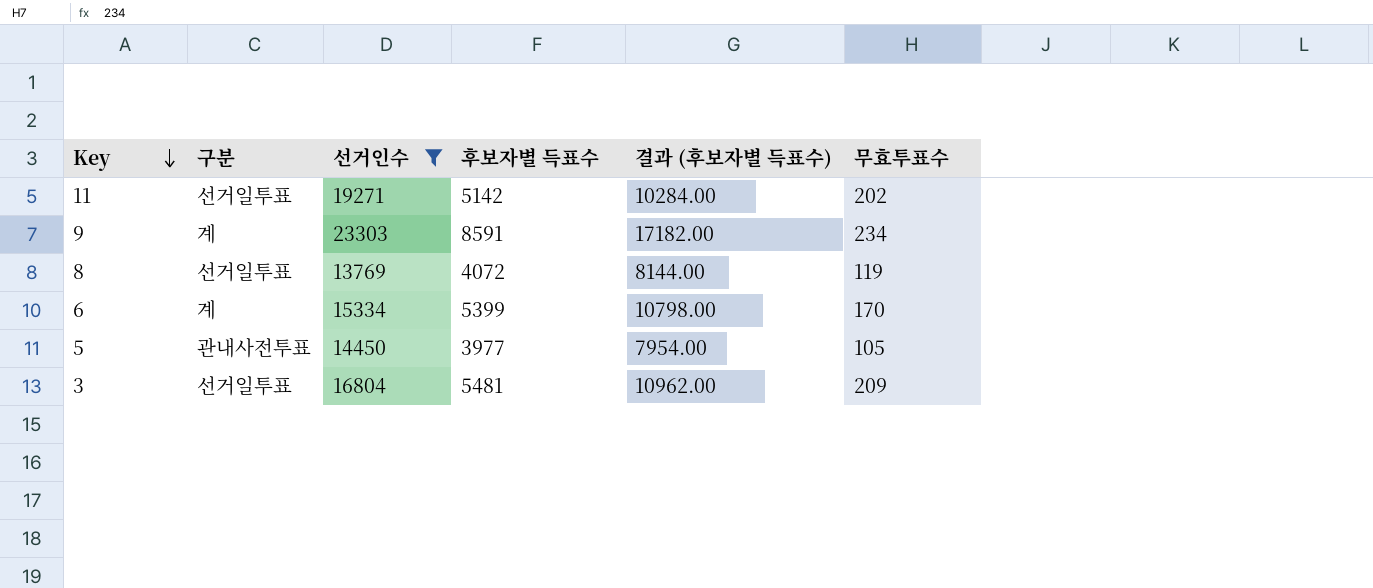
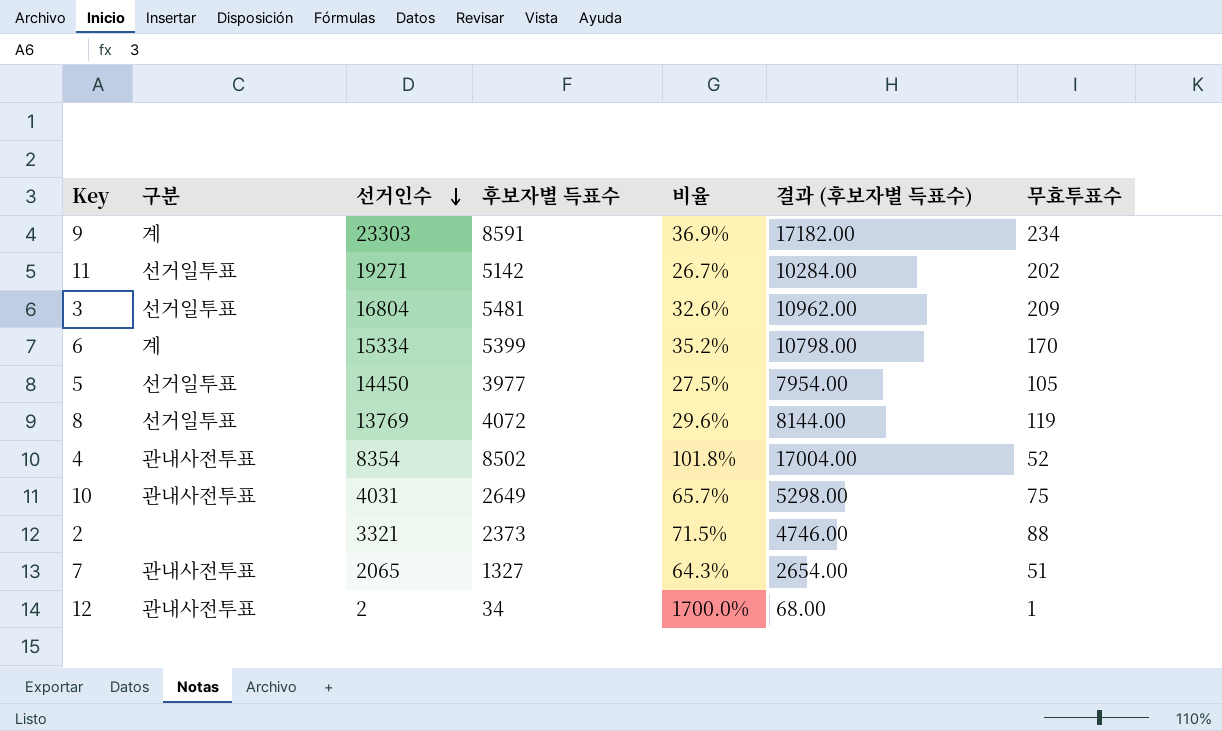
filter: 선거인수 >= 13769 -> none
row order: Key descending -> 선거인수 descending
column 비율 | formula: none -> [후보자별 득표수] / [선거인수]
5 | 구분: 관내사전투표 -> 선거일투표

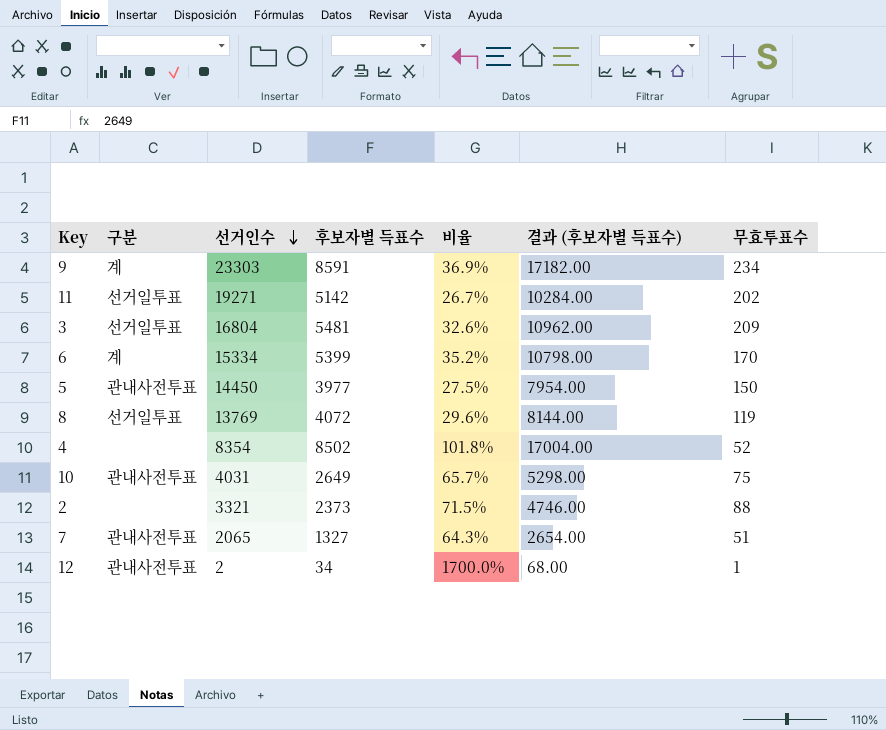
5 | 구분: 선거일투표 -> 관내사전투표
5 | 무효투표수: 105 -> 150
4 | 구분: 관내사전투표 -> none

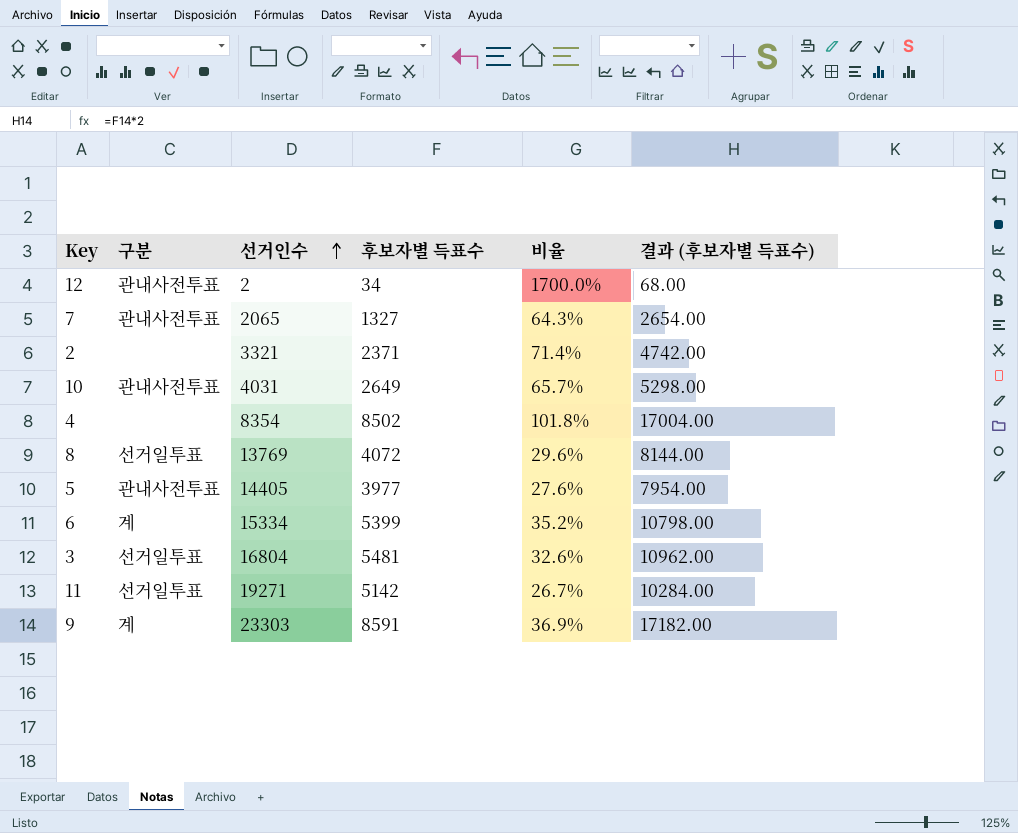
row order: 선거인수 descending -> 선거인수 ascending
column 무효투표수 | position: 7 -> none
2 | 후보자별 득표수: 2373 -> 2371
2 | 비율: 71.5% -> 71.4%
2 | 결과 (후보자별 득표수): 4746.00 -> 4742.00
5 | 선거인수: 14450 -> 14405
5 | 비율: 27.5% -> 27.6%

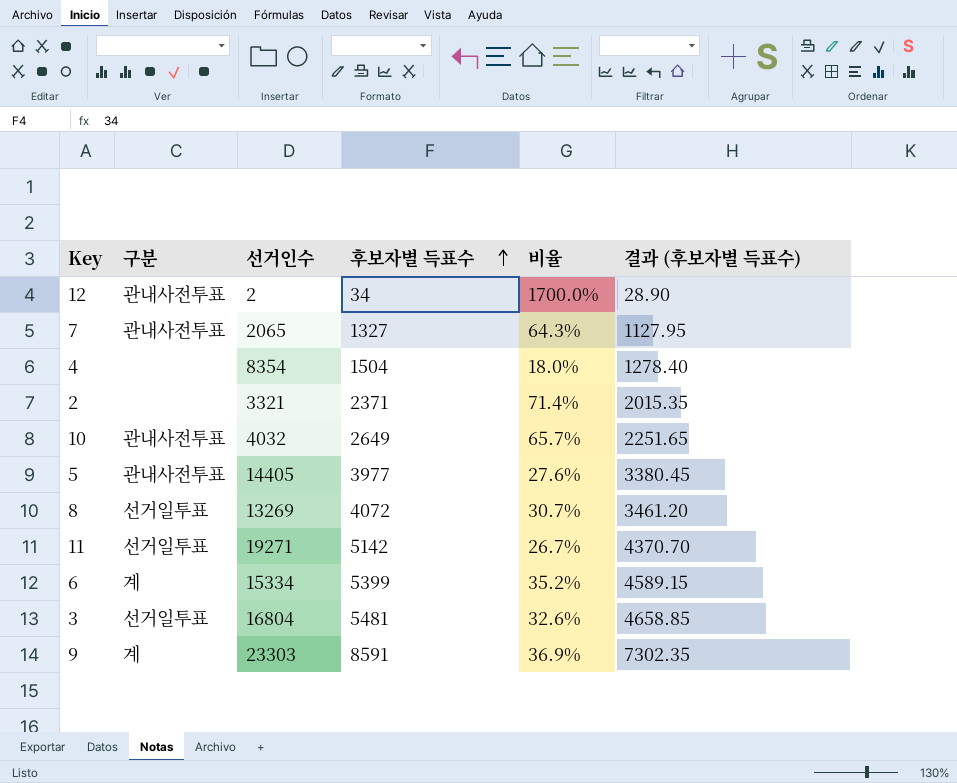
row order: 선거인수 ascending -> 후보자별 득표수 ascending
column 결과 (후보자별 득표수) | formula: [후보자별 득표수] * 2 -> [후보자별 득표수] * 0.85
4 | 후보자별 득표수: 8502 -> 1504
4 | 비율: 101.8% -> 18.0%
10 | 선거인수: 4031 -> 4032
8 | 선거인수: 13769 -> 13269
8 | 비율: 29.6% -> 30.7%

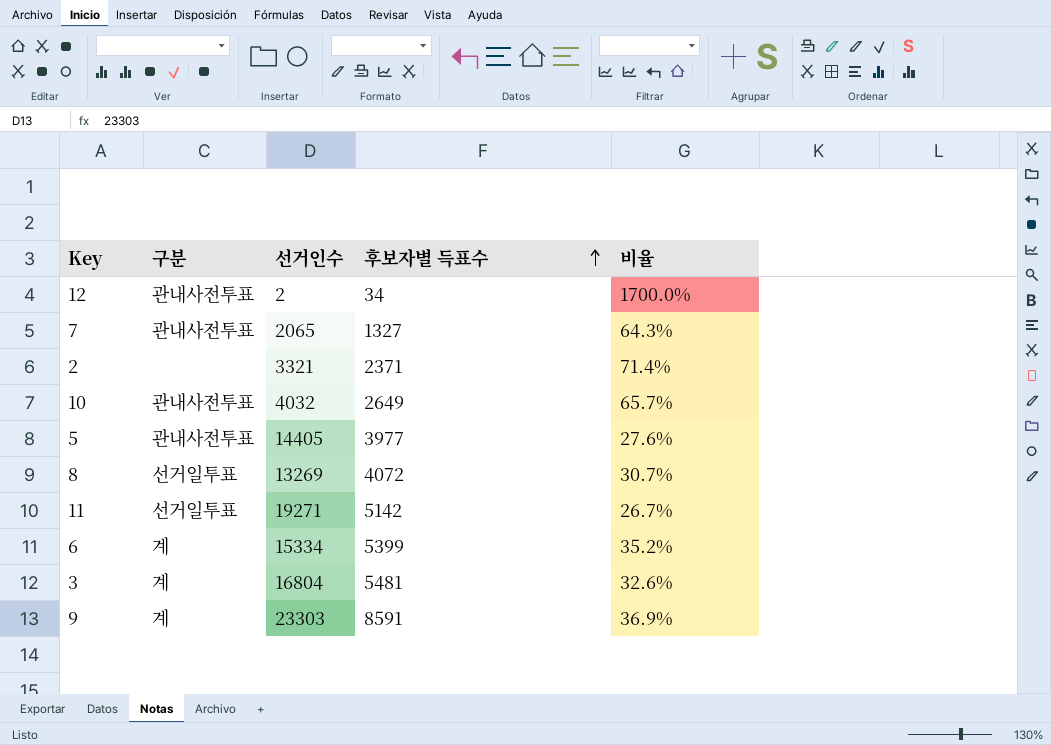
column 결과 (후보자별 득표수) | formula: [후보자별 득표수] * 0.85 -> none
row 4: none | 8354 | 1504 | 18.0% | 1278.40 -> none
3 | 구분: 선거일투표 -> 계

